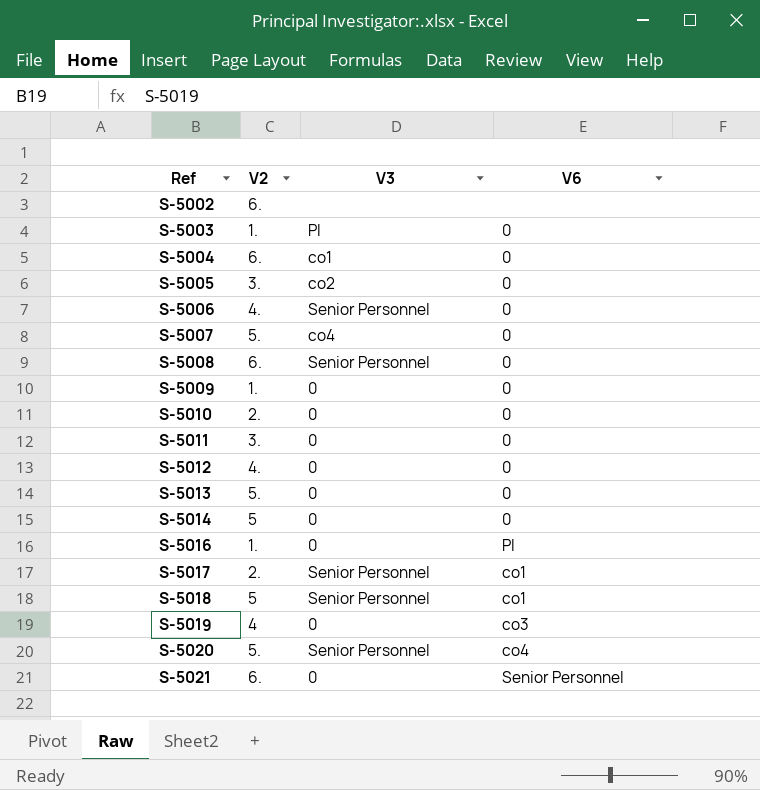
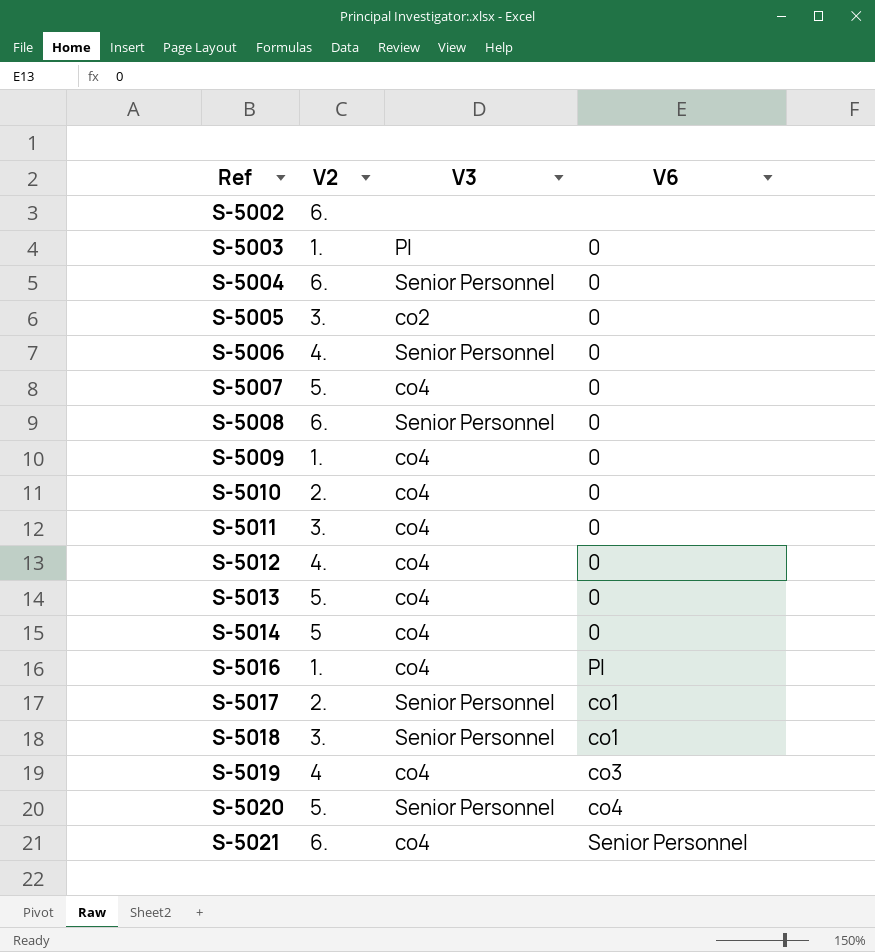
S-5004 | V3: co1 -> Senior Personnel
S-5009 | V3: 0 -> co4
S-5010 | V3: 0 -> co4
S-5011 | V3: 0 -> co4
S-5012 | V3: 0 -> co4
S-5013 | V3: 0 -> co4
S-5014 | V3: 0 -> co4
S-5016 | V3: 0 -> co4
S-5018 | V2: 5 -> 3.
S-5019 | V3: 0 -> co4
S-5021 | V3: 0 -> co4

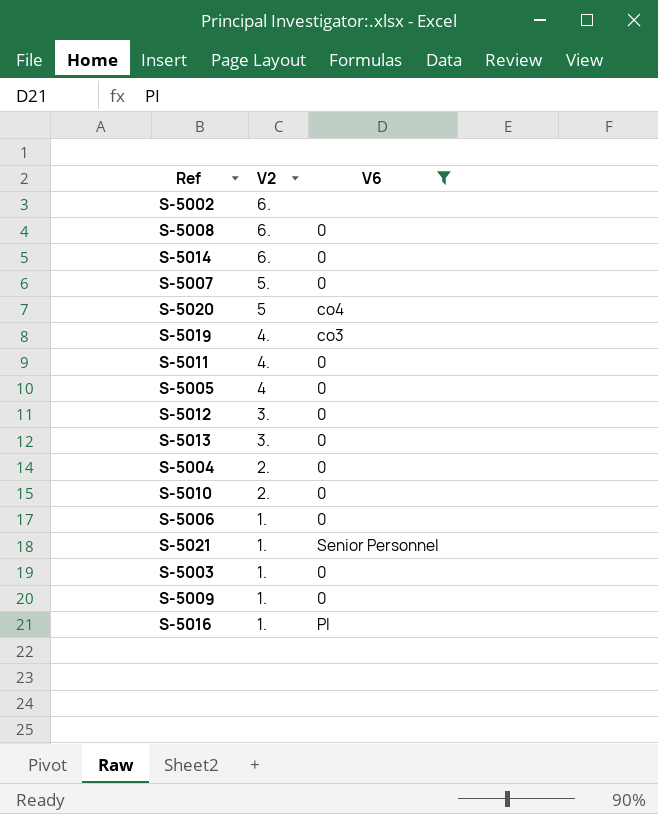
filter: none -> V6 != co1
row order: Ref ascending -> V2 descending
column V3 | position: 3 -> none
S-5014 | V2: 5 -> 6.
S-5020 | V2: 5. -> 5
S-5019 | V2: 4 -> 4.
S-5011 | V2: 3. -> 4.
S-5005 | V2: 3. -> 4
S-5012 | V2: 4. -> 3.
S-5013 | V2: 5. -> 3.
S-5004 | V2: 6. -> 2.
S-5006 | V2: 4. -> 1.
S-5021 | V2: 6. -> 1.

